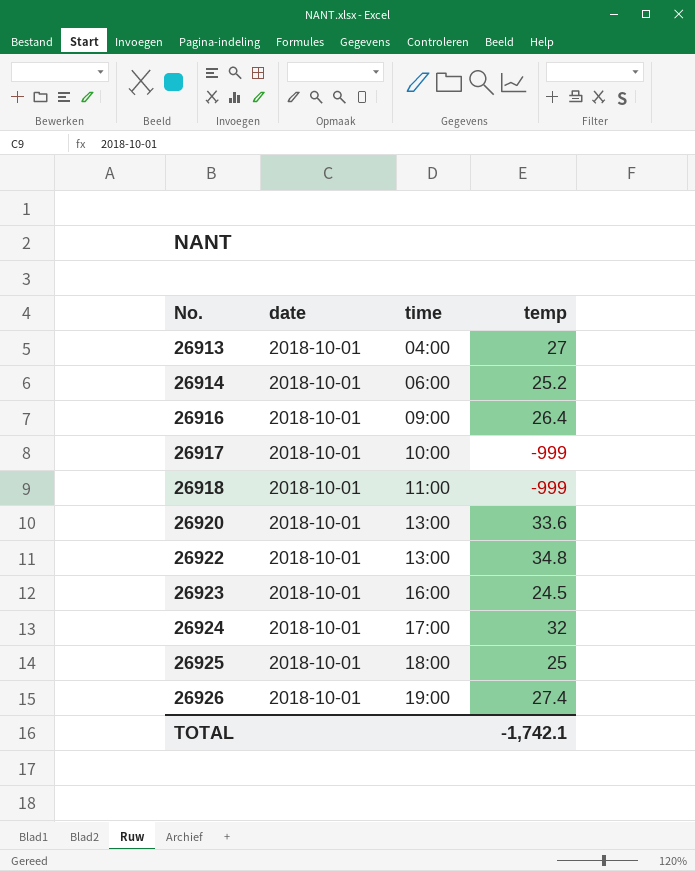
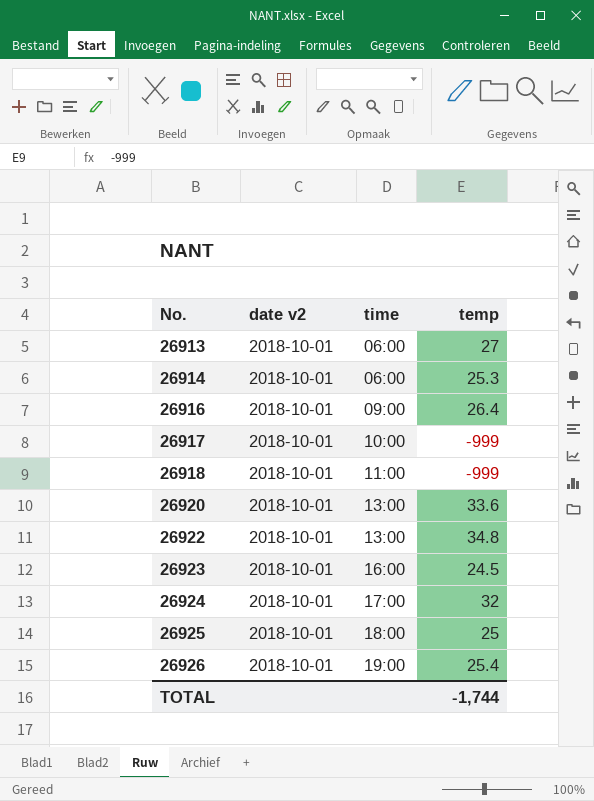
column name: date -> date v2
26913 | time: 04:00 -> 06:00
26914 | temp: 25.2 -> 25.3
26926 | temp: 27.4 -> 25.4
TOTAL | temp: -1,742.1 -> -1,744

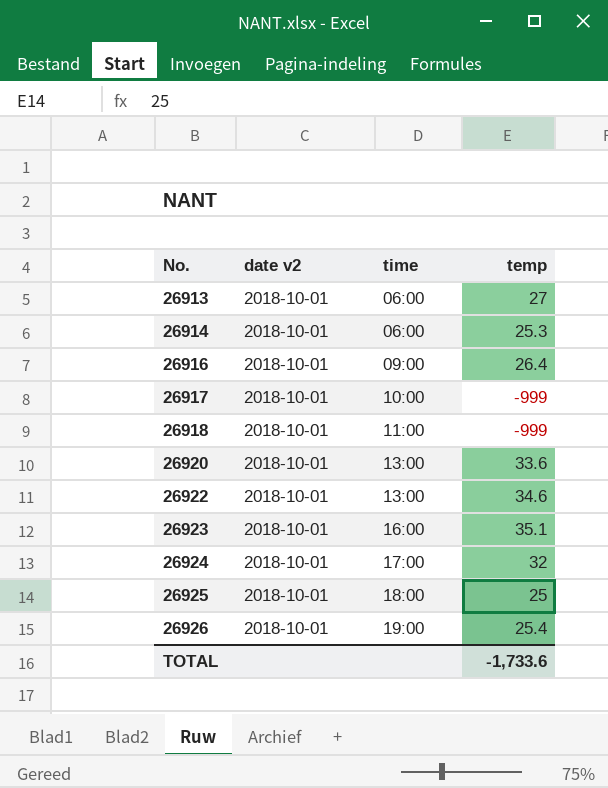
26922 | temp: 34.8 -> 34.6
26923 | temp: 24.5 -> 35.1
TOTAL | temp: -1,744 -> -1,733.6

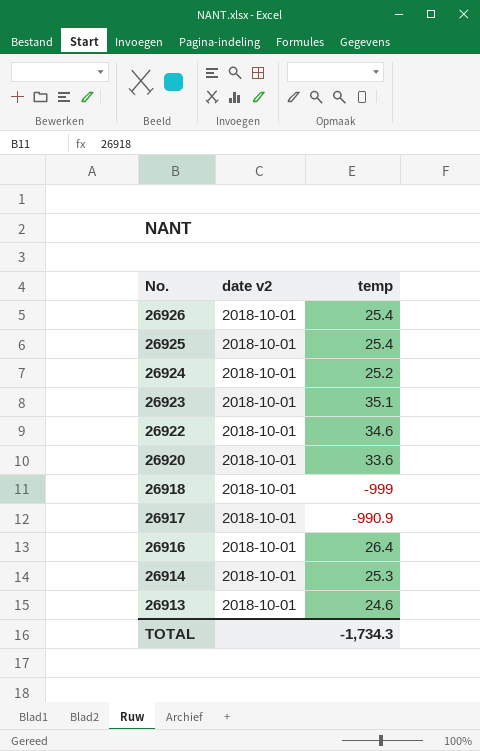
row order: No. ascending -> No. descending
column time | position: 3 -> none
26925 | temp: 25 -> 25.4
26924 | temp: 32 -> 25.2
26917 | temp: -999 -> -990.9
26913 | temp: 27 -> 24.6
TOTAL | temp: -1,733.6 -> -1,734.3

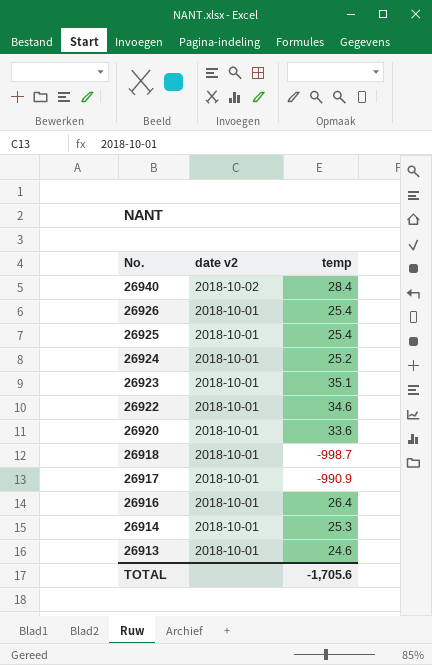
row 26940: none -> 2018-10-02 | 28.4
26918 | temp: -999 -> -998.7
TOTAL | temp: -1,734.3 -> -1,705.6

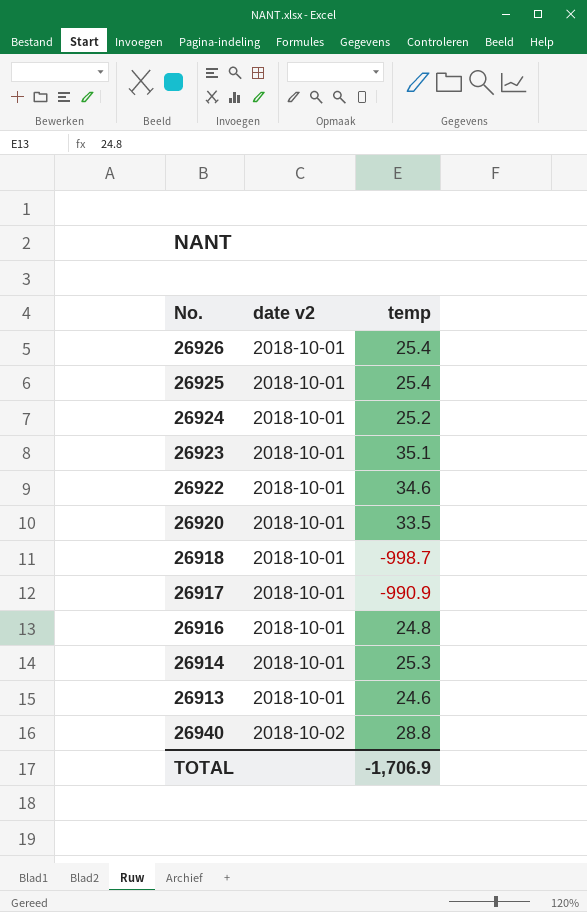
row order: No. descending -> date v2 ascending
26920 | temp: 33.6 -> 33.5
26916 | temp: 26.4 -> 24.8
26940 | temp: 28.4 -> 28.8
TOTAL | temp: -1,705.6 -> -1,706.9

